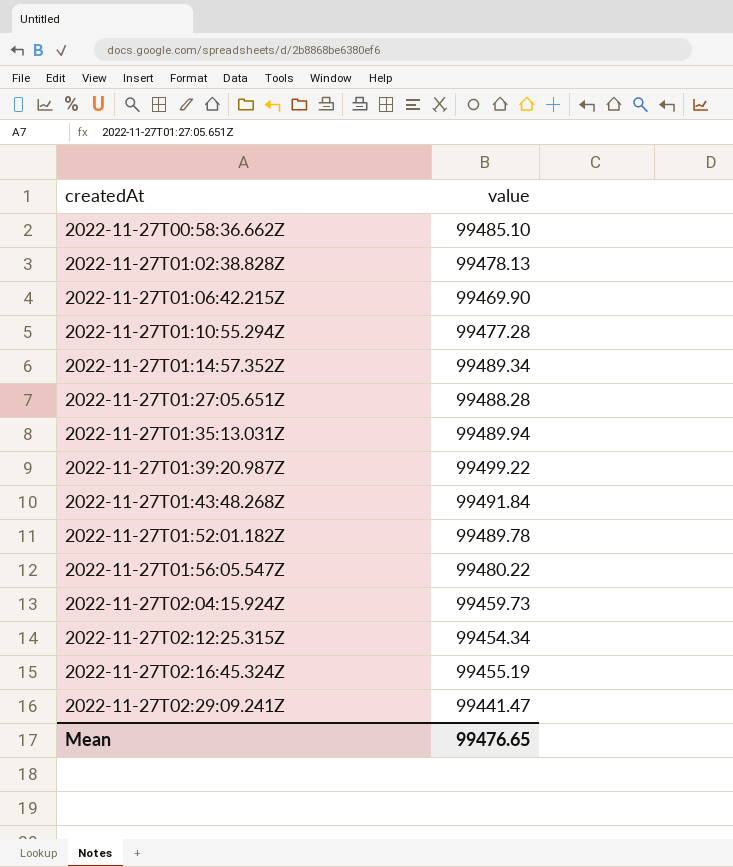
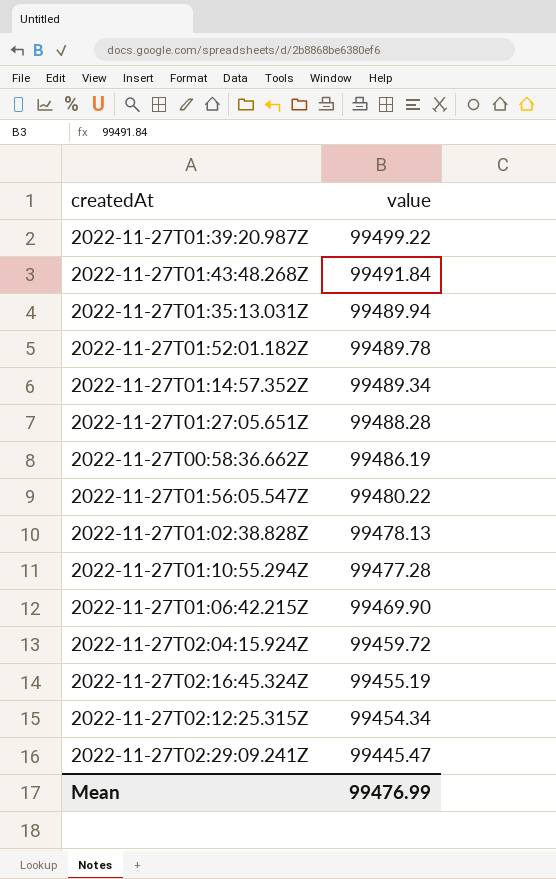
row order: createdAt ascending -> value descending
2022-11-27T00:58:36.662Z | value: 99485.10 -> 99486.19
2022-11-27T02:04:15.924Z | value: 99459.73 -> 99459.72
2022-11-27T02:29:09.241Z | value: 99441.47 -> 99445.47
Mean | value: 99476.65 -> 99476.99

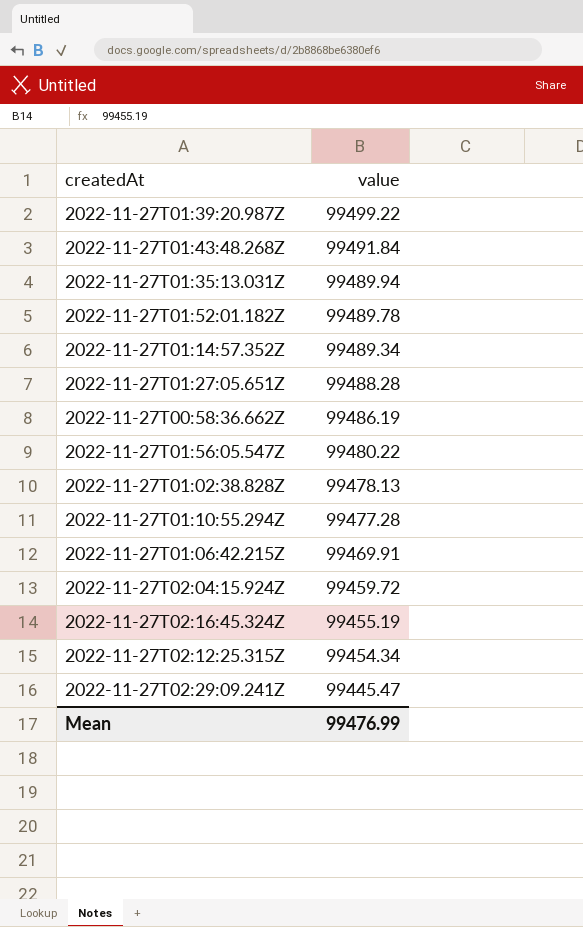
2022-11-27T01:06:42.215Z | value: 99469.90 -> 99469.91

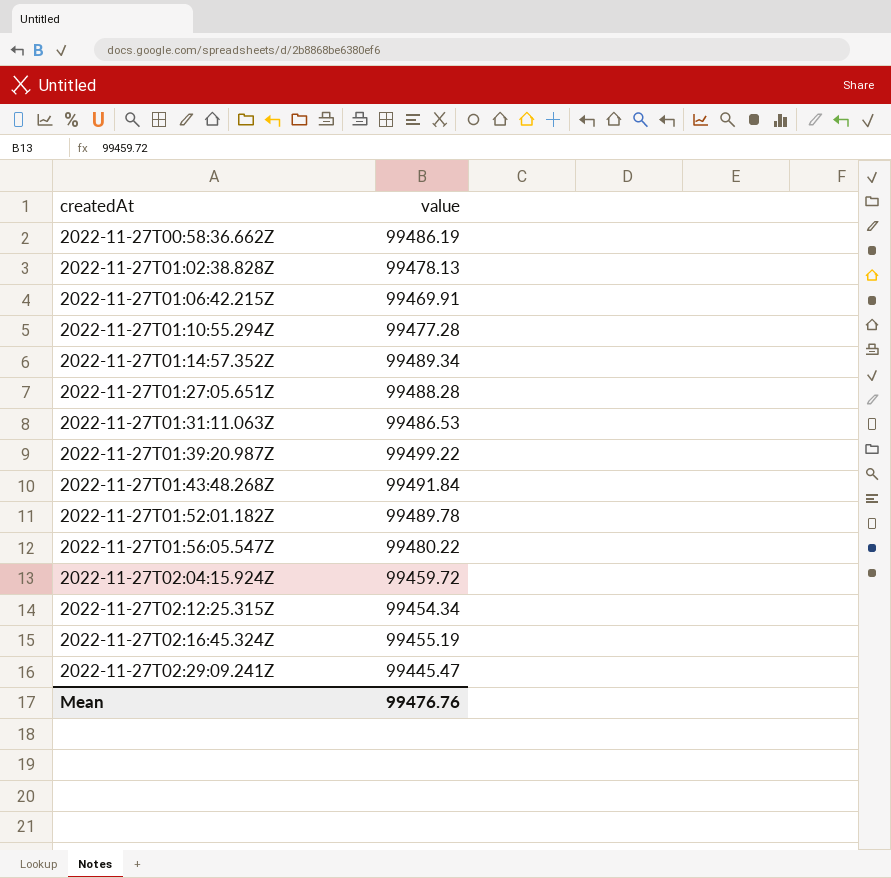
row order: value descending -> createdAt ascending
row 2022-11-27T01:35:13.031Z: 99489.94 -> none
row 2022-11-27T01:31:11.063Z: none -> 99486.53
Mean | value: 99476.99 -> 99476.76

